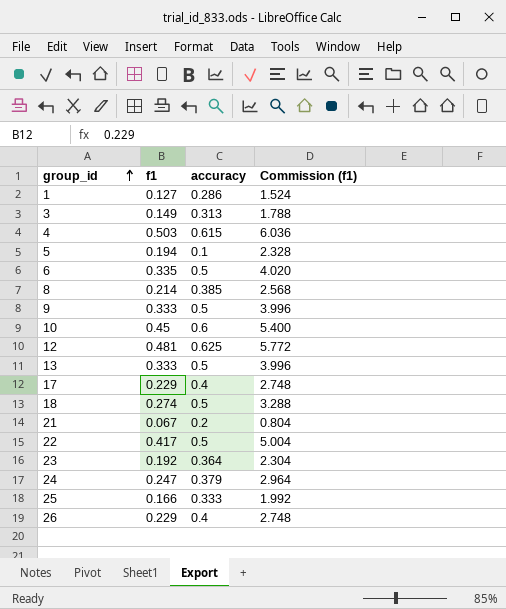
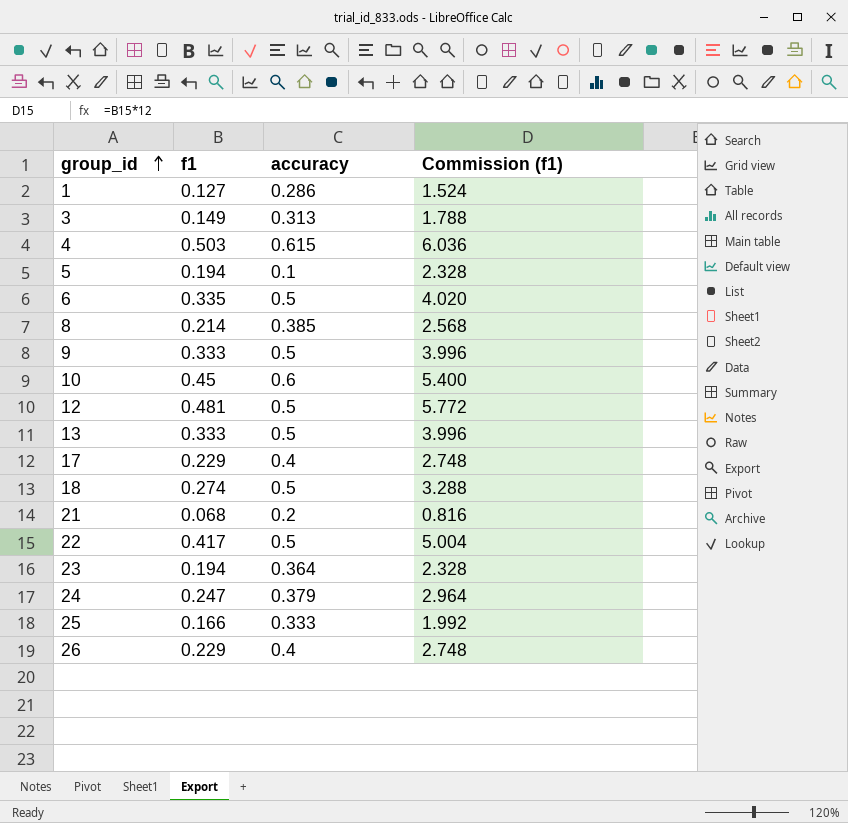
12 | accuracy: 0.625 -> 0.5
21 | f1: 0.067 -> 0.068
21 | Commission (f1): 0.804 -> 0.816
23 | f1: 0.192 -> 0.194
23 | Commission (f1): 2.304 -> 2.328

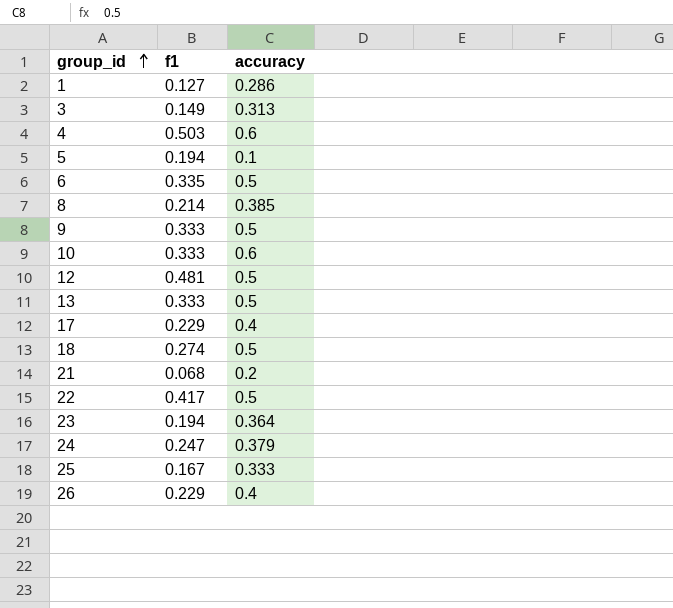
column Commission (f1) | formula: [f1] * 12 -> none
4 | accuracy: 0.615 -> 0.6
10 | f1: 0.45 -> 0.333
25 | f1: 0.166 -> 0.167

